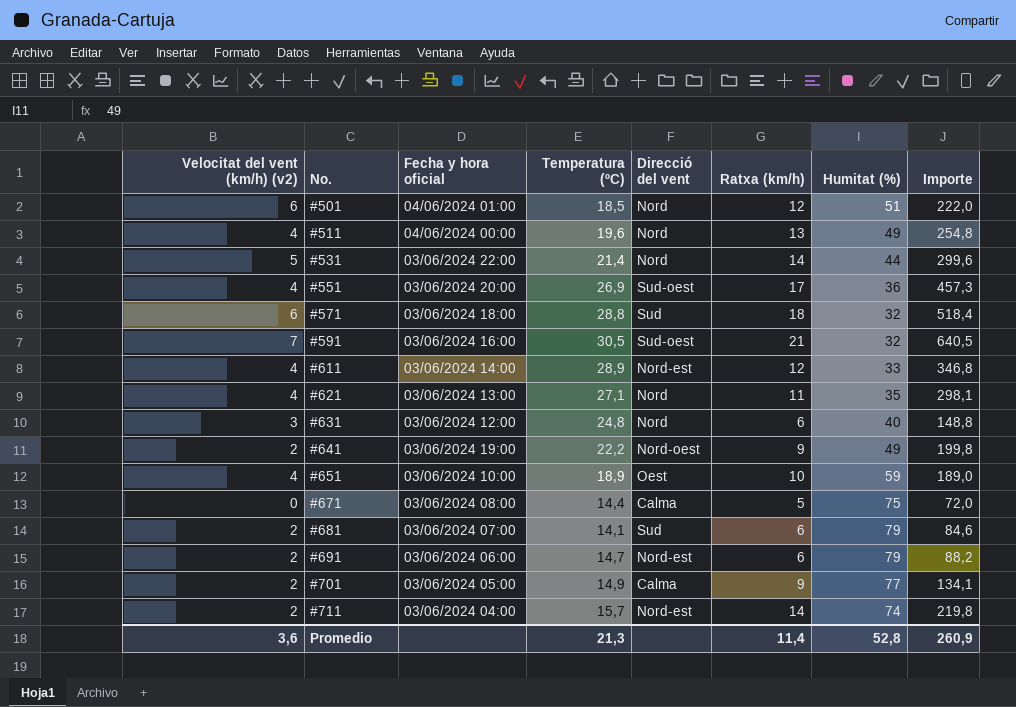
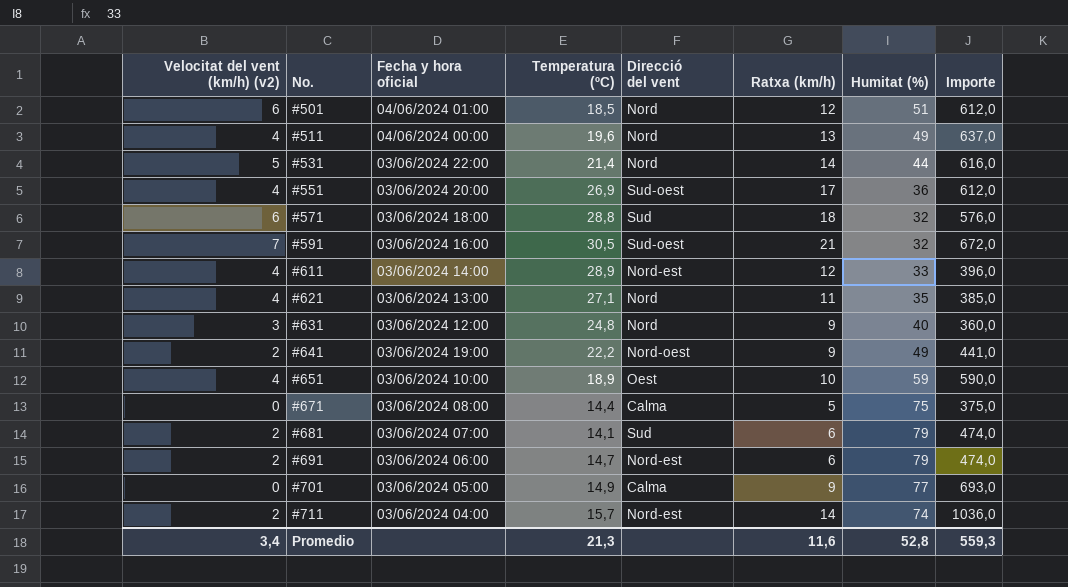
column Importe | formula: [Temperatura (ºC)] * [Ratxa (km/h)] -> [Ratxa (km/h)] * [Humitat (%)]
#631 | Ratxa (km/h): 6 -> 9
#701 | Velocitat del vent (km/h) (v2): 2 -> 0
Promedio | Velocitat del vent (km/h) (v2): 3,6 -> 3,4
Promedio | Ratxa (km/h): 11,4 -> 11,6
Promedio | Importe: 260,9 -> 559,3

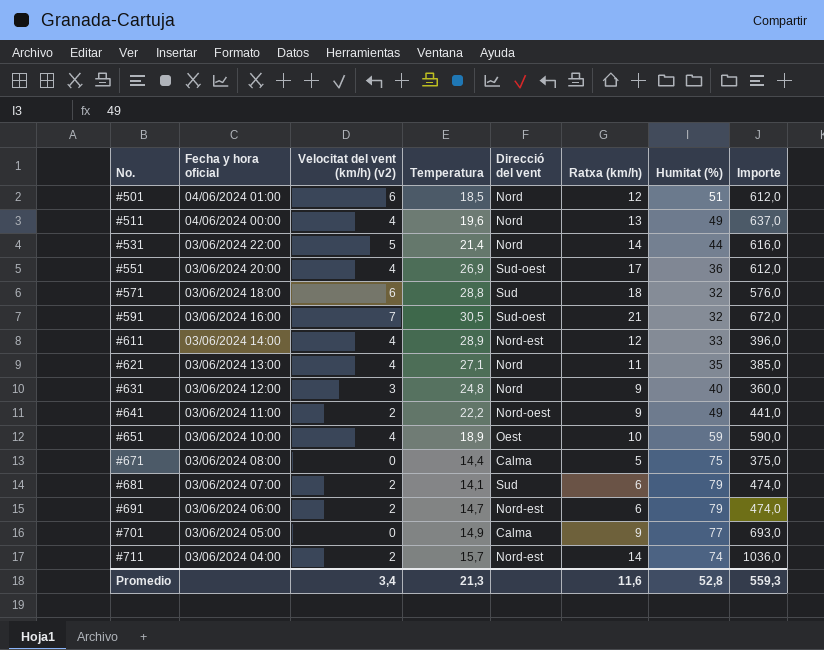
column Velocitat del vent (km/h) (v2) | position: 1 -> 3
column name: Temperatura (ºC) -> Temperatura
#641 | Fecha y hora oficial: 03/06/2024 19:00 -> 03/06/2024 11:00

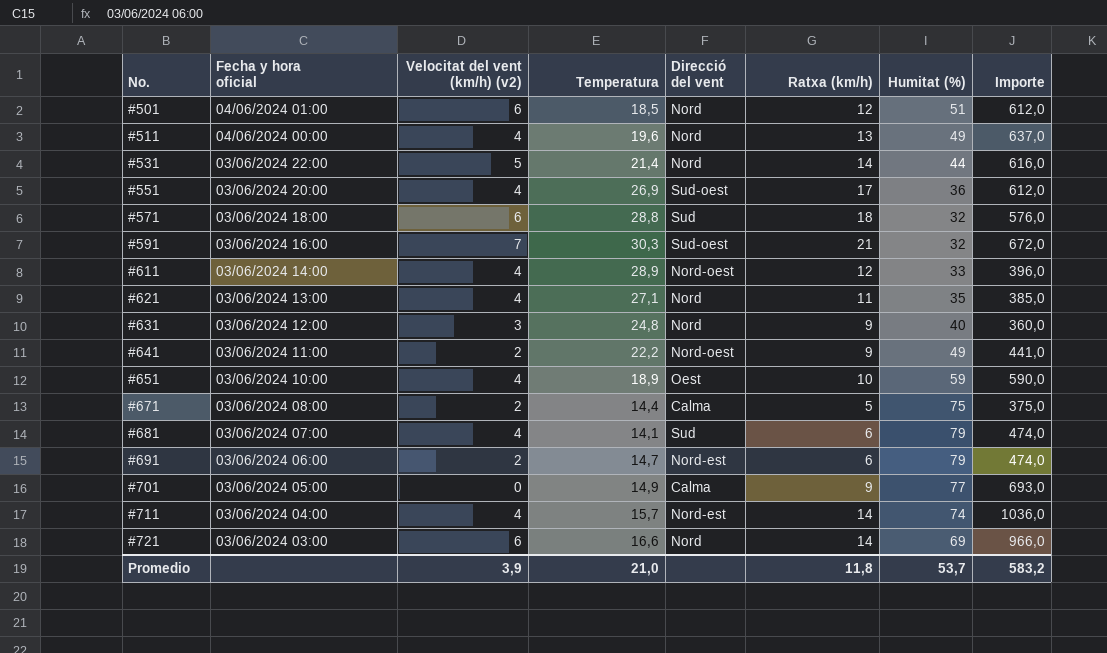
#591 | Temperatura: 30,5 -> 30,3
#611 | Direcció del vent: Nord-est -> Nord-oest
#671 | Velocitat del vent (km/h) (v2): 0 -> 2
#681 | Velocitat del vent (km/h) (v2): 2 -> 4
#711 | Velocitat del vent (km/h) (v2): 2 -> 4
row #721: none -> 03/06/2024 03:00 | 6 | 16,6 | Nord | 14 | 69 | 966,0
Promedio | Velocitat del vent (km/h) (v2): 3,4 -> 3,9
Promedio | Temperatura: 21,3 -> 21,0
Promedio | Ratxa (km/h): 11,6 -> 11,8
Promedio | Humitat (%): 52,8 -> 53,7
Promedio | Importe: 559,3 -> 583,2

